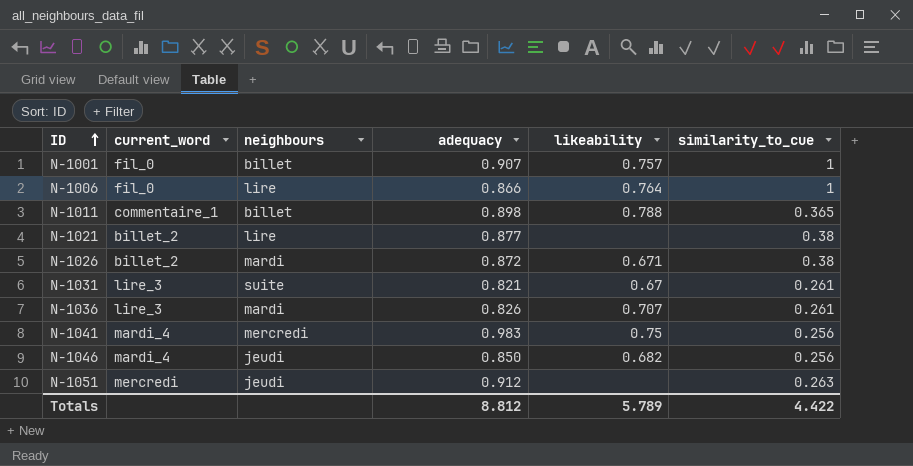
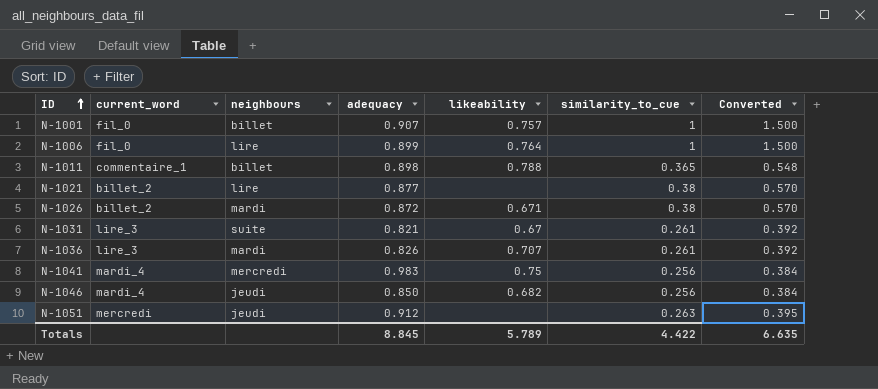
column Converted | formula: none -> [similarity_to_cue] * 1.5
N-1006 | adequacy: 0.866 -> 0.899
Totals | adequacy: 8.812 -> 8.845

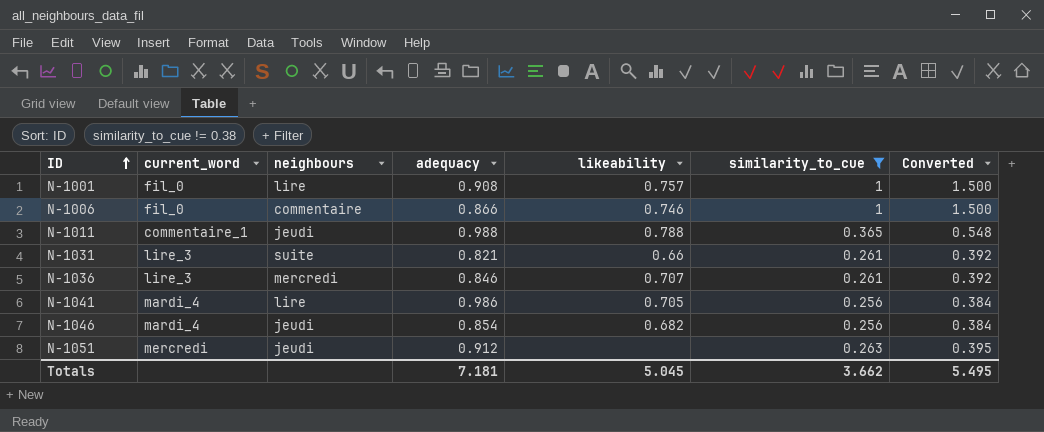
filter: none -> similarity_to_cue != 0.38
N-1001 | neighbours: billet -> lire
N-1001 | adequacy: 0.907 -> 0.908
N-1006 | neighbours: lire -> commentaire
N-1006 | adequacy: 0.899 -> 0.866
N-1006 | likeability: 0.764 -> 0.746
N-1011 | neighbours: billet -> jeudi
N-1011 | adequacy: 0.898 -> 0.988
N-1031 | likeability: 0.67 -> 0.66
N-1036 | neighbours: mardi -> mercredi
N-1036 | adequacy: 0.826 -> 0.846
N-1041 | neighbours: mercredi -> lire
N-1041 | adequacy: 0.983 -> 0.986
N-1041 | likeability: 0.75 -> 0.705
N-1046 | adequacy: 0.850 -> 0.854
Totals | adequacy: 8.845 -> 7.181
Totals | likeability: 5.789 -> 5.045
Totals | similarity_to_cue: 4.422 -> 3.662
Totals | Converted: 6.635 -> 5.495

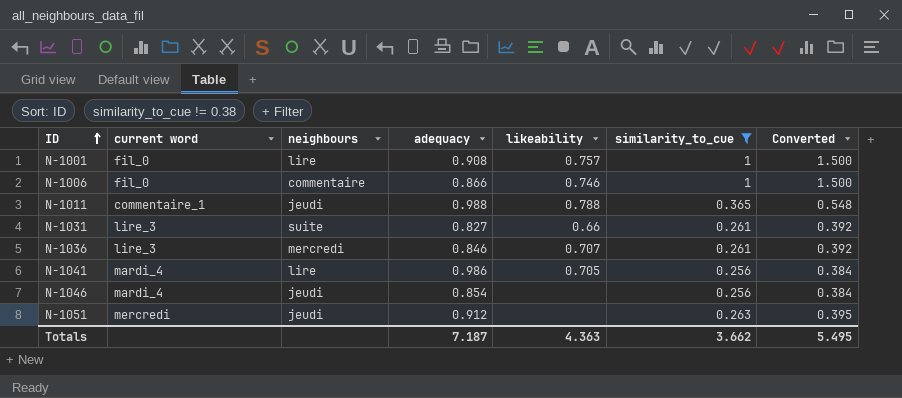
column name: current_word -> current word
N-1031 | adequacy: 0.821 -> 0.827
N-1046 | likeability: 0.682 -> none
Totals | adequacy: 7.181 -> 7.187
Totals | likeability: 5.045 -> 4.363

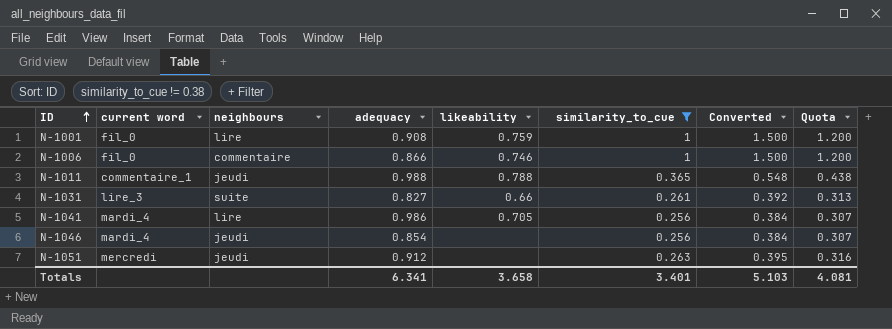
column Quota | formula: none -> [similarity_to_cue] * 1.2
row N-1036: lire_3 | mercredi | 0.846 | 0.707 | 0.261 | 0.392 -> none
N-1001 | likeability: 0.757 -> 0.759
Totals | adequacy: 7.187 -> 6.341
Totals | likeability: 4.363 -> 3.658
Totals | similarity_to_cue: 3.662 -> 3.401
Totals | Converted: 5.495 -> 5.103

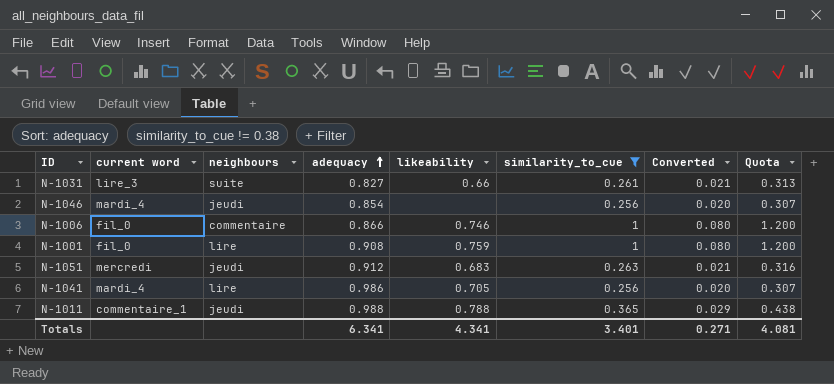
row order: ID ascending -> adequacy ascending
column Converted | formula: [similarity_to_cue] * 1.5 -> [similarity_to_cue] * 0.08
N-1051 | likeability: none -> 0.683
Totals | likeability: 3.658 -> 4.341
Totals | Converted: 5.103 -> 0.271

